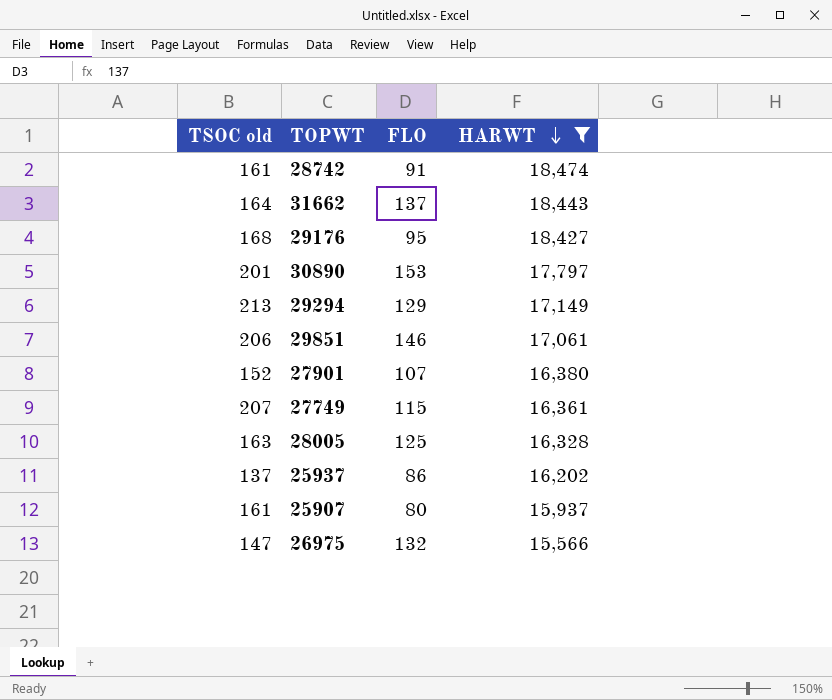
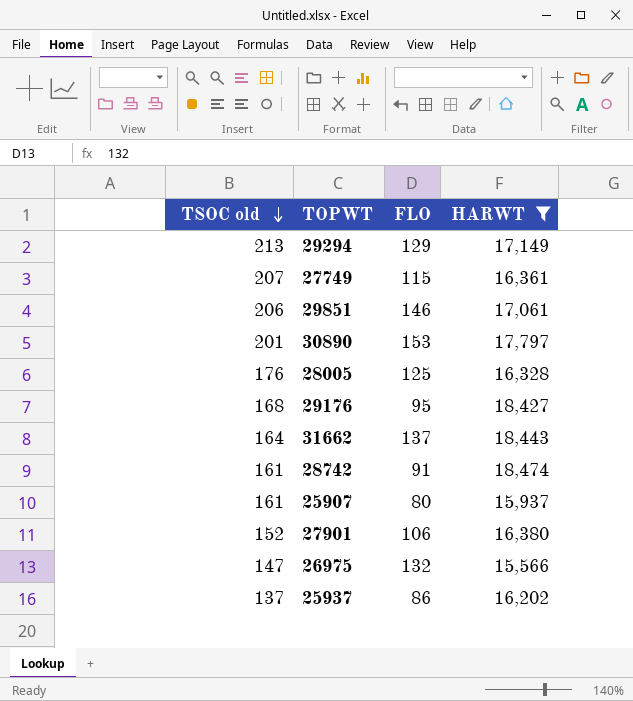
row order: HARWT descending -> TSOC old descending
28005 | TSOC old: 163 -> 176
27901 | FLO: 107 -> 106

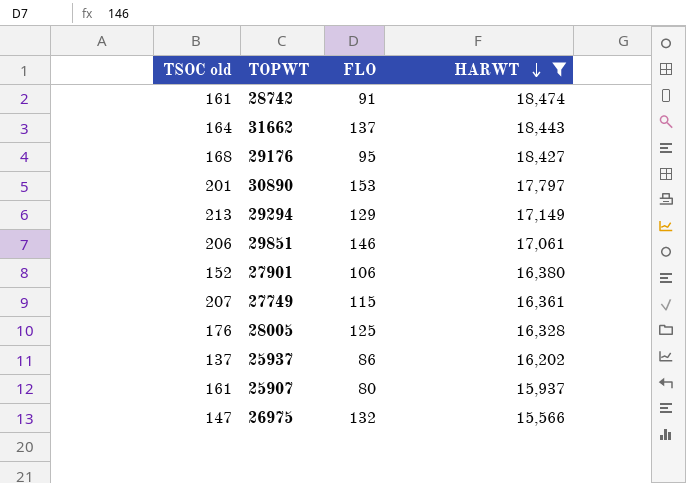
row order: TSOC old descending -> HARWT descending

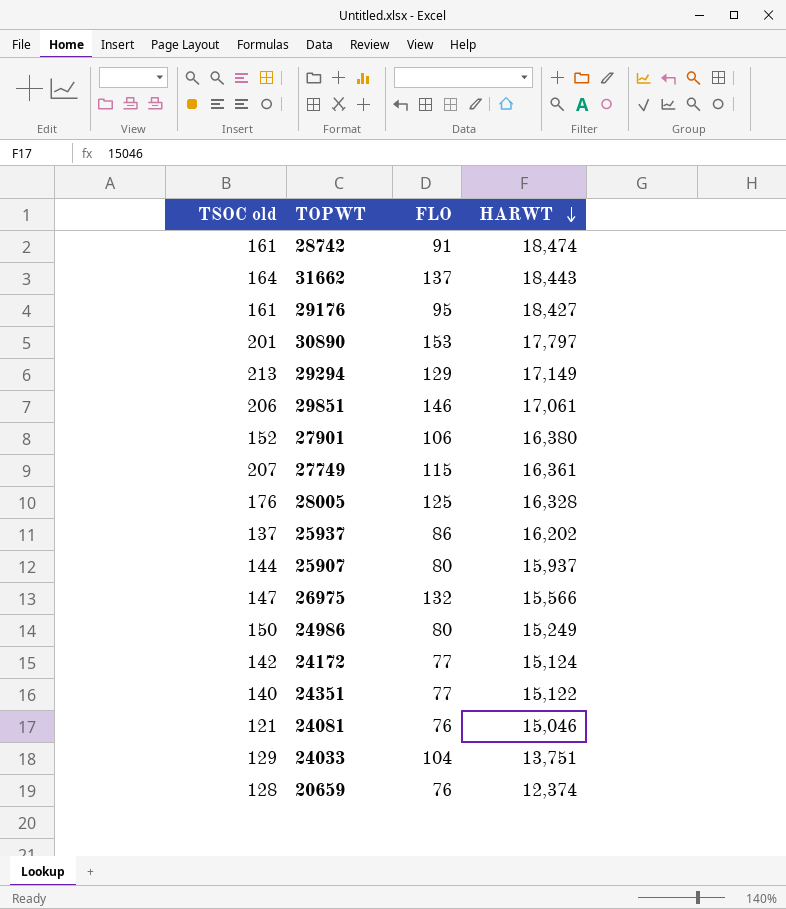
filter: HARWT >= 15,566 -> none
29176 | TSOC old: 168 -> 161
25907 | TSOC old: 161 -> 144

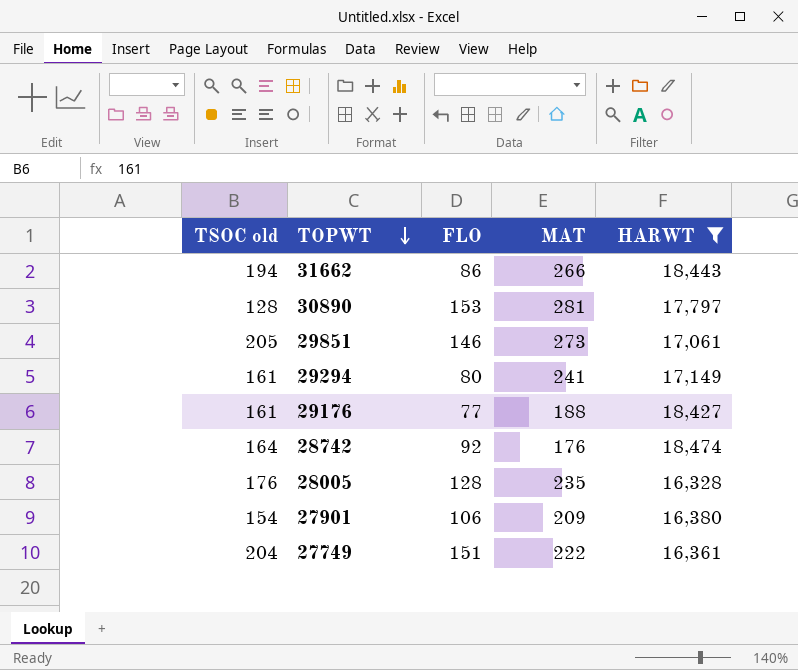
filter: none -> HARWT >= 16,328
row order: HARWT descending -> TOPWT descending
column MAT | position: none -> 4
31662 | TSOC old: 164 -> 194
31662 | FLO: 137 -> 86
30890 | TSOC old: 201 -> 128
29851 | TSOC old: 206 -> 205
29294 | TSOC old: 213 -> 161
29294 | FLO: 129 -> 80
29176 | FLO: 95 -> 77
28742 | TSOC old: 161 -> 164
28742 | FLO: 91 -> 92
28005 | FLO: 125 -> 128
27901 | TSOC old: 152 -> 154
27749 | TSOC old: 207 -> 204
27749 | FLO: 115 -> 151

